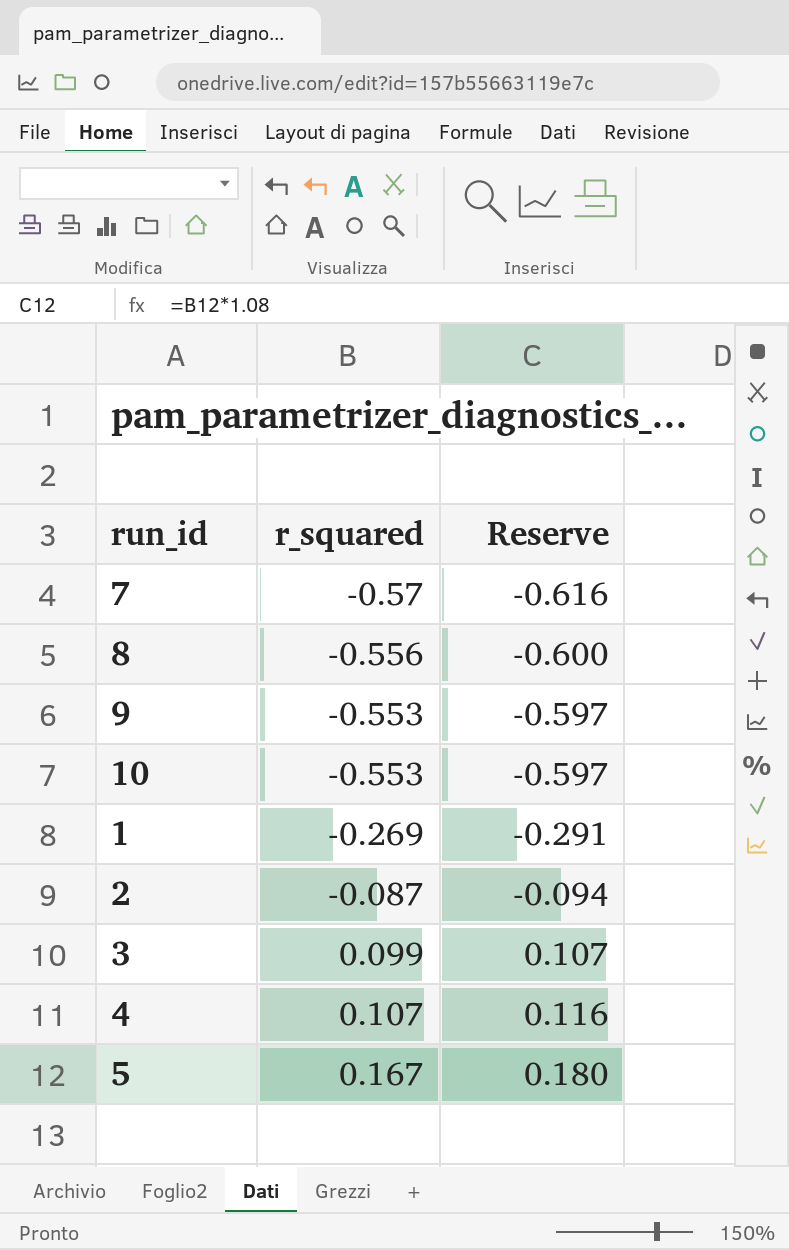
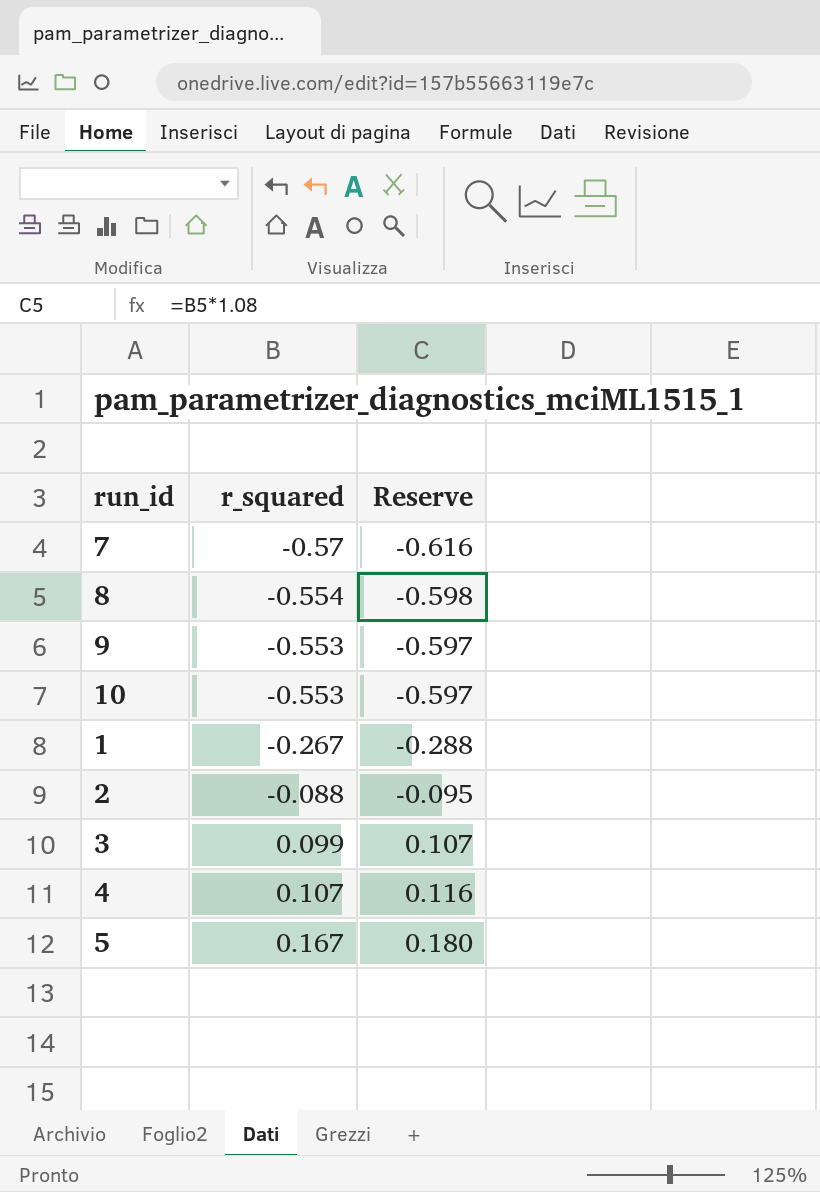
8 | r_squared: -0.556 -> -0.554
8 | Reserve: -0.600 -> -0.598
1 | r_squared: -0.269 -> -0.267
1 | Reserve: -0.291 -> -0.288
2 | r_squared: -0.087 -> -0.088
2 | Reserve: -0.094 -> -0.095

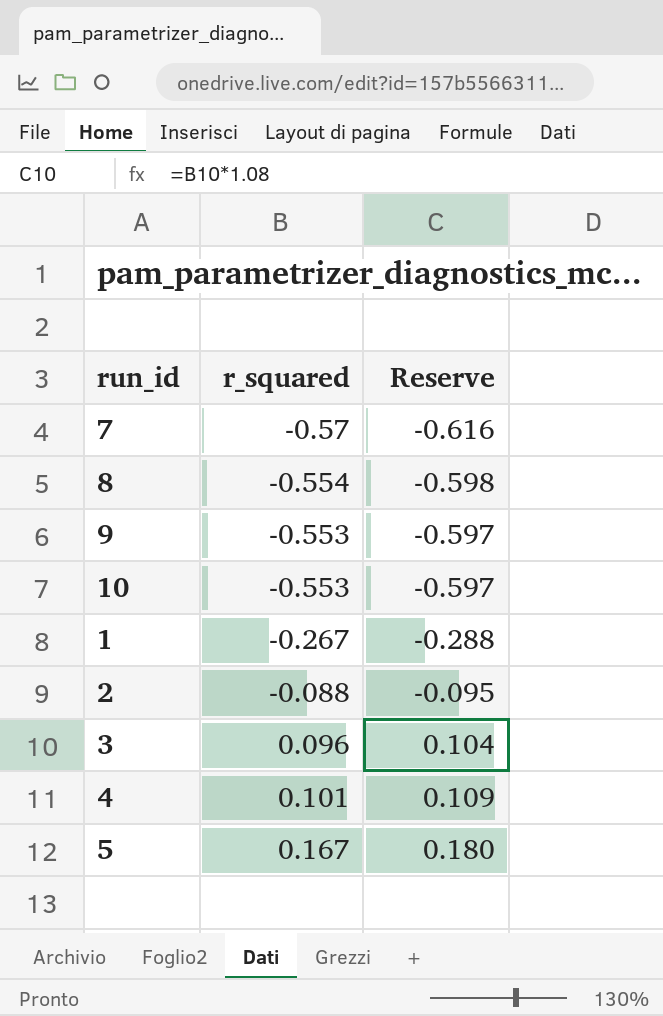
3 | r_squared: 0.099 -> 0.096
3 | Reserve: 0.107 -> 0.104
4 | r_squared: 0.107 -> 0.101
4 | Reserve: 0.116 -> 0.109

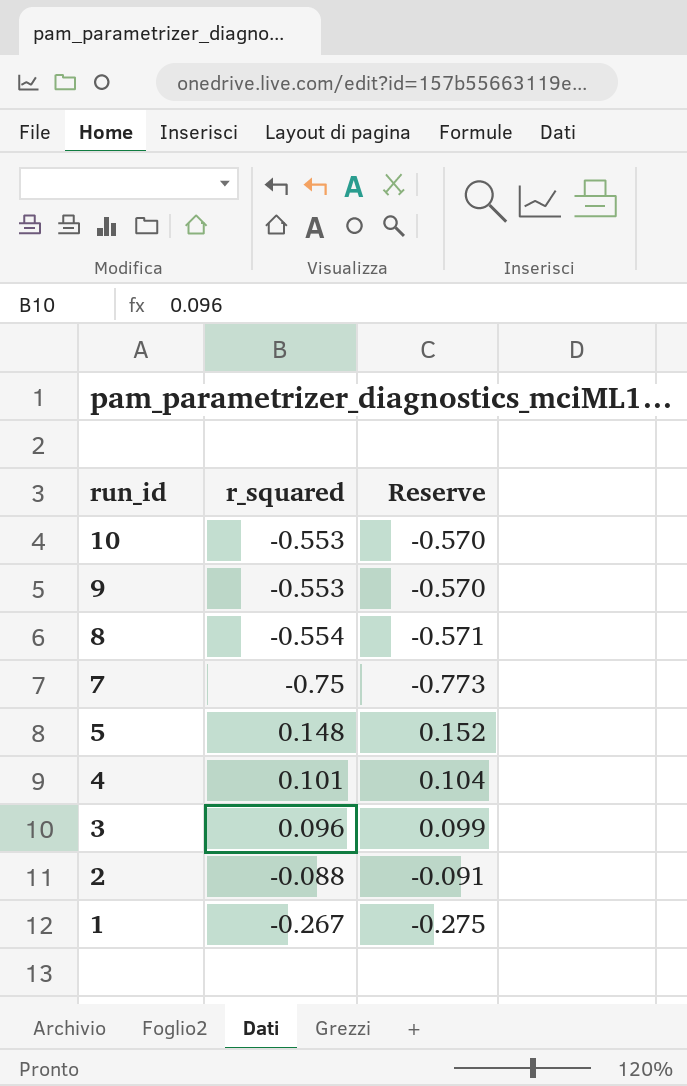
row order: r_squared ascending -> run_id descending
column Reserve | formula: [r_squared] * 1.08 -> [r_squared] * 1.03
7 | r_squared: -0.57 -> -0.75
5 | r_squared: 0.167 -> 0.148

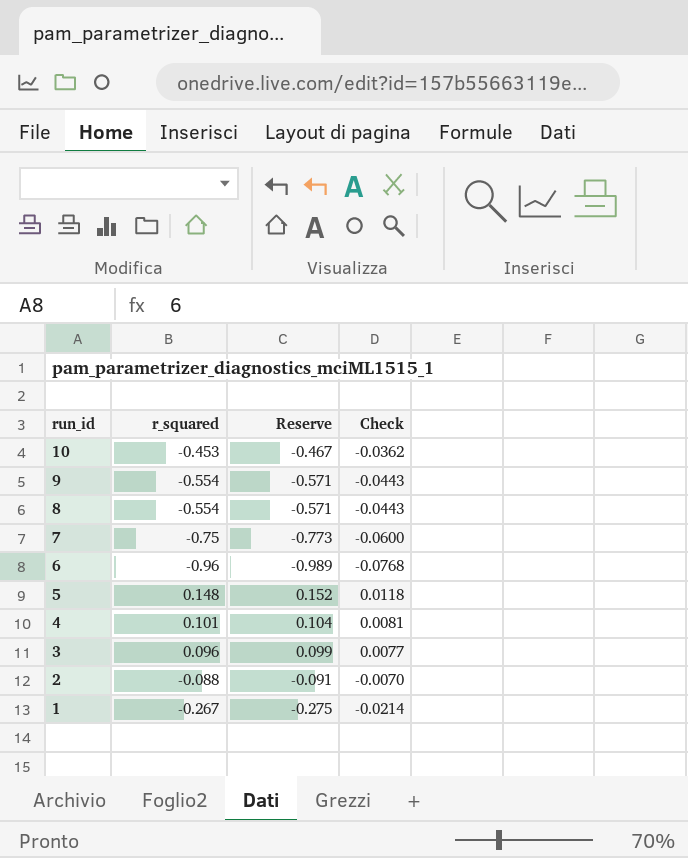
column Check | formula: none -> [r_squared] * 0.08
10 | r_squared: -0.553 -> -0.453
10 | Reserve: -0.570 -> -0.467
9 | r_squared: -0.553 -> -0.554
9 | Reserve: -0.570 -> -0.571
row 6: none -> -0.96 | -0.989 | -0.0768

